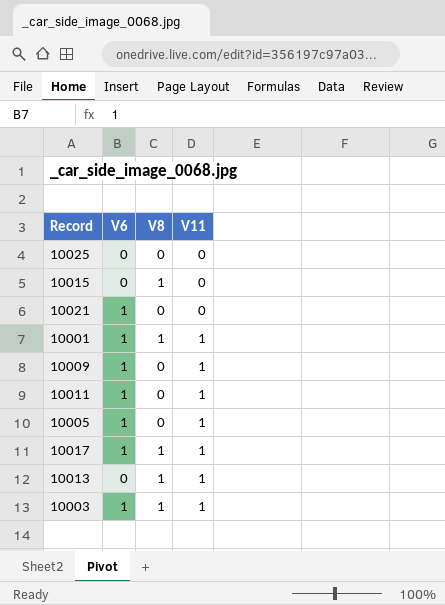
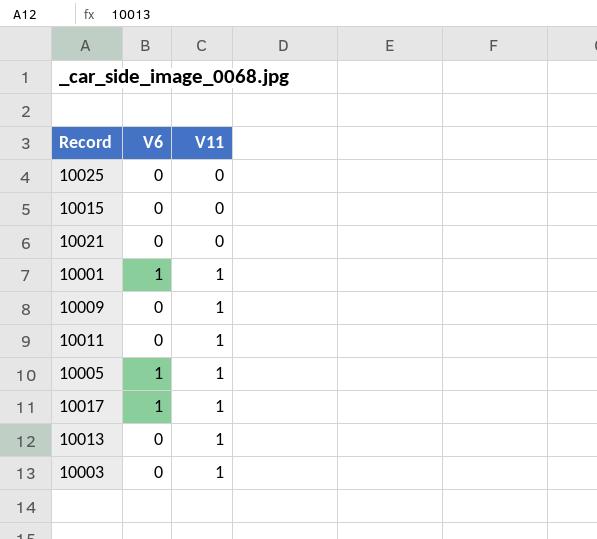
column V8 | position: 3 -> none
10021 | V6: 1 -> 0
10009 | V6: 1 -> 0
10011 | V6: 1 -> 0
10003 | V6: 1 -> 0

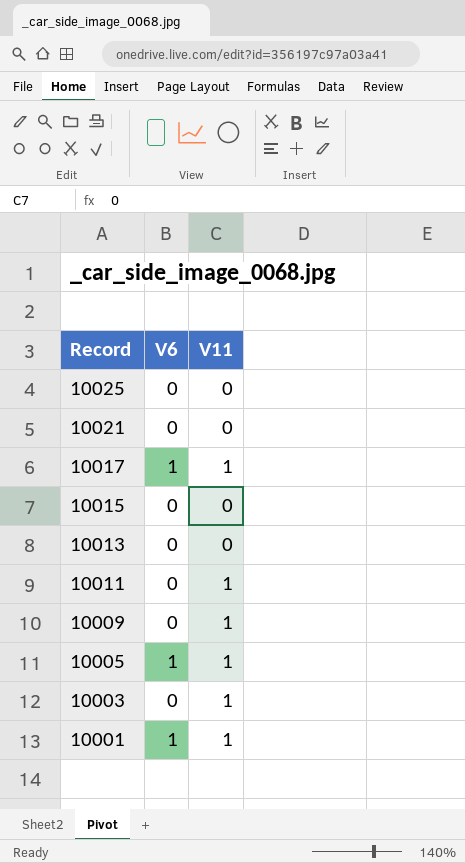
row order: V11 ascending -> Record descending
10013 | V11: 1 -> 0

